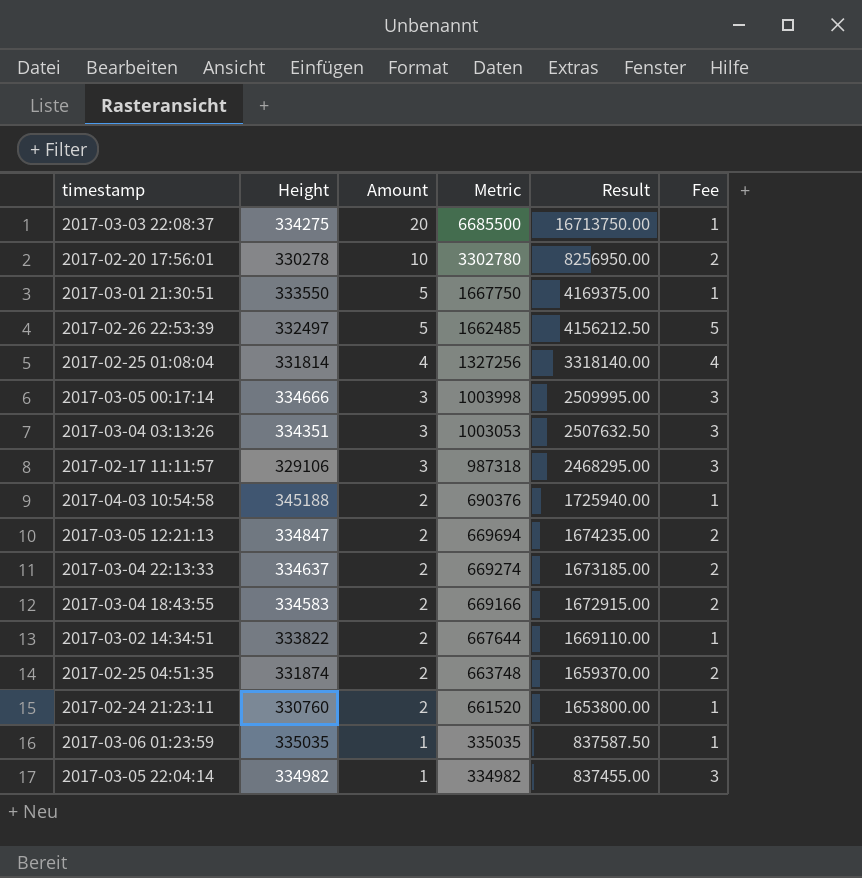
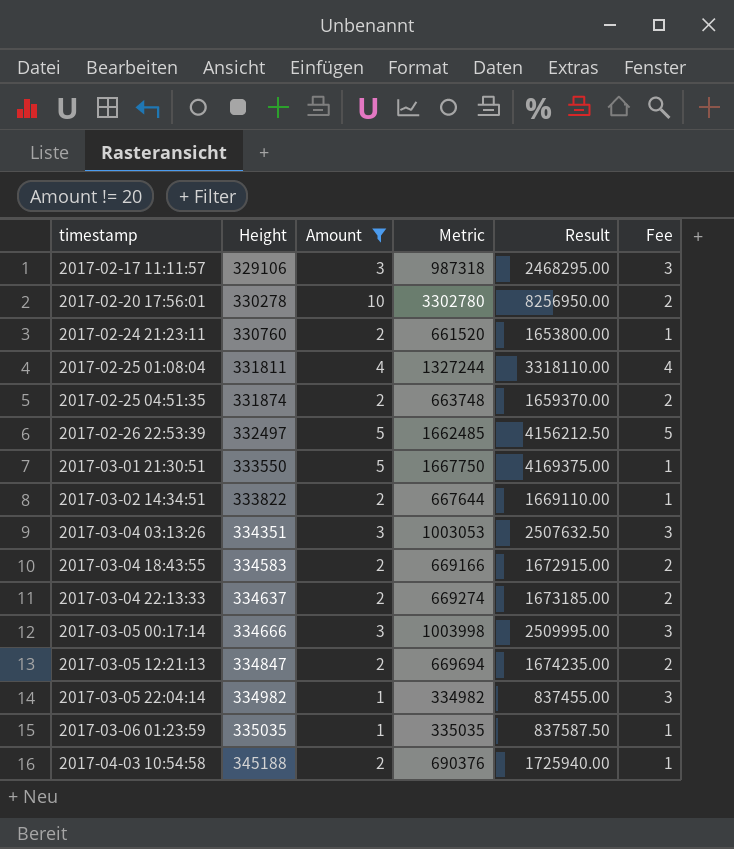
filter: none -> Amount != 20
row order: Amount descending -> timestamp ascending
2017-02-25 01:08:04 | Height: 331814 -> 331811
2017-02-25 01:08:04 | Metric: 1327256 -> 1327244
2017-02-25 01:08:04 | Result: 3318140.00 -> 3318110.00

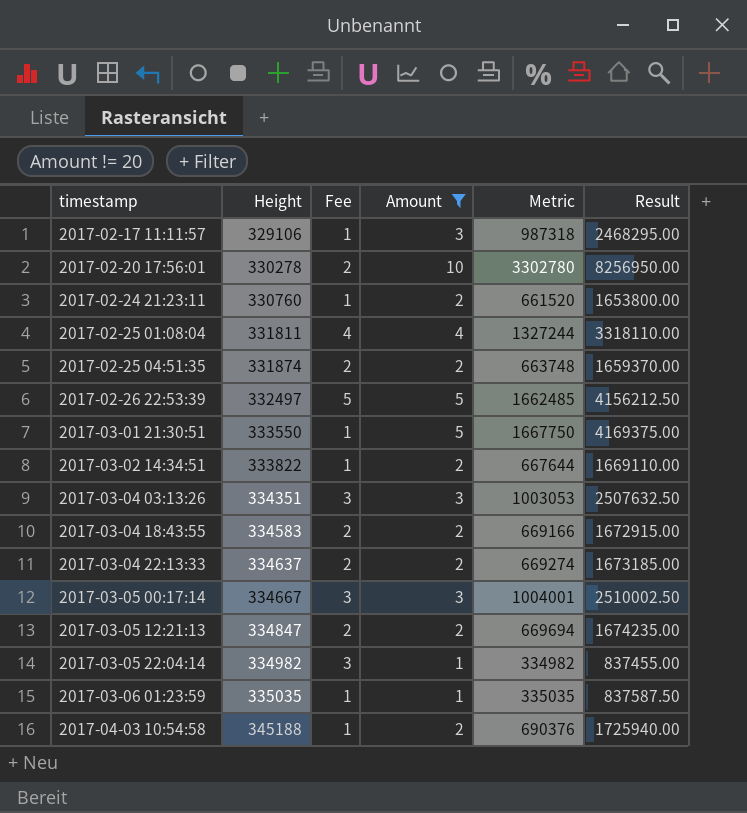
column Fee | position: 6 -> 3
2017-02-17 11:11:57 | Fee: 3 -> 1
2017-03-05 00:17:14 | Height: 334666 -> 334667
2017-03-05 00:17:14 | Metric: 1003998 -> 1004001
2017-03-05 00:17:14 | Result: 2509995.00 -> 2510002.50

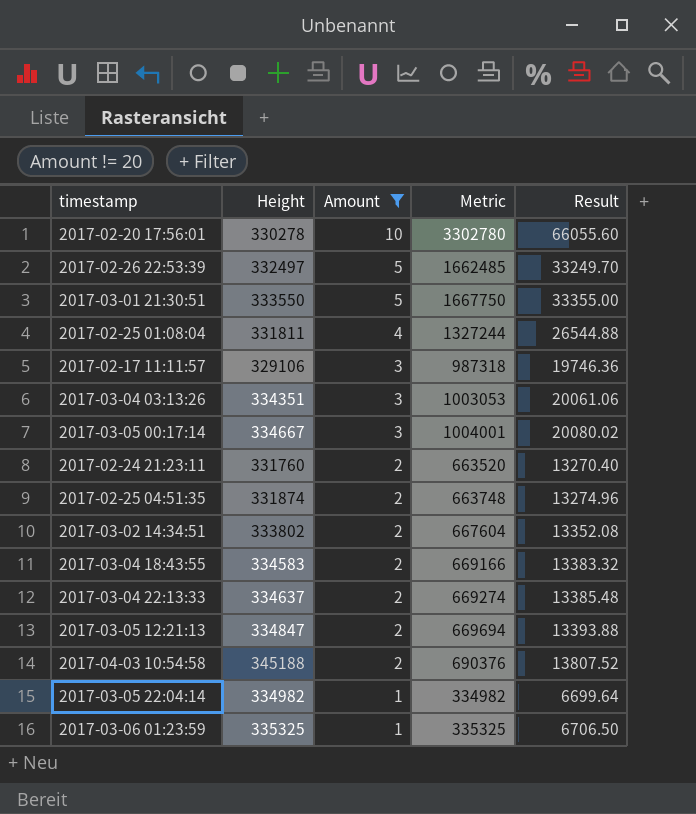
row order: timestamp ascending -> Amount descending
column Fee | position: 3 -> none
column Result | formula: [Metric] * 2.5 -> [Metric] * 0.02
2017-02-24 21:23:11 | Height: 330760 -> 331760
2017-02-24 21:23:11 | Metric: 661520 -> 663520
2017-03-02 14:34:51 | Height: 333822 -> 333802
2017-03-02 14:34:51 | Metric: 667644 -> 667604
2017-03-06 01:23:59 | Height: 335035 -> 335325
2017-03-06 01:23:59 | Metric: 335035 -> 335325

